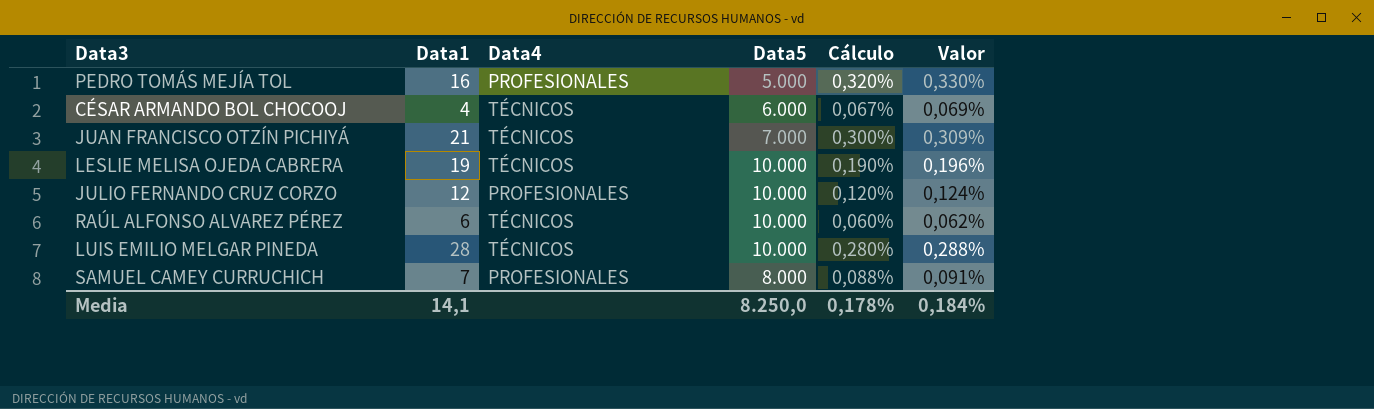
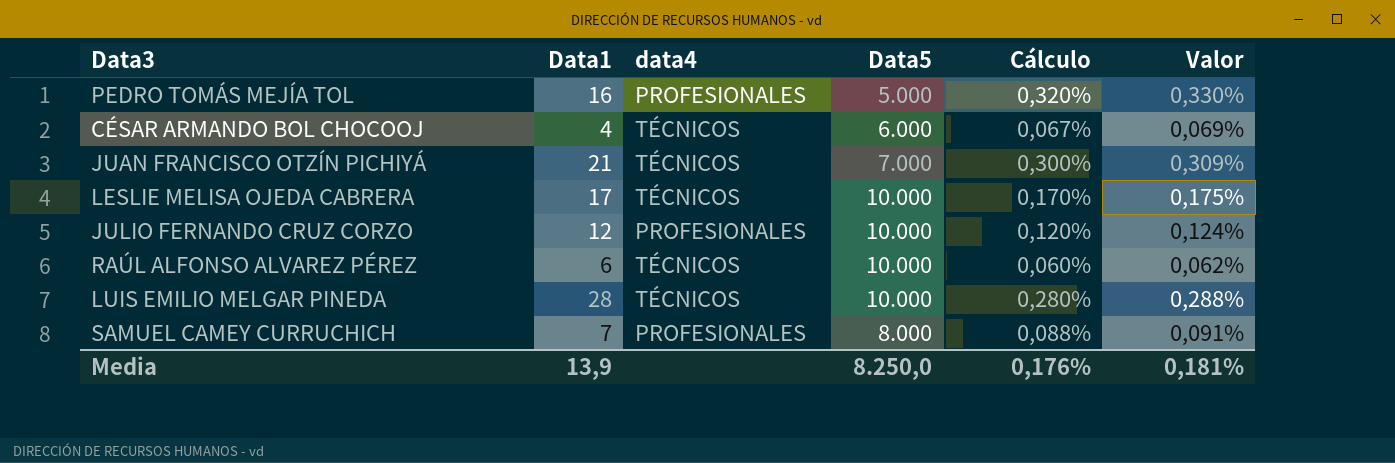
column name: Data4 -> data4
LESLIE MELISA OJEDA CABRERA | Data1: 19 -> 17
LESLIE MELISA OJEDA CABRERA | Cálculo: 0,190% -> 0,170%
LESLIE MELISA OJEDA CABRERA | Valor: 0,196% -> 0,175%
Media | Data1: 14,1 -> 13,9
Media | Cálculo: 0,178% -> 0,176%
Media | Valor: 0,184% -> 0,181%

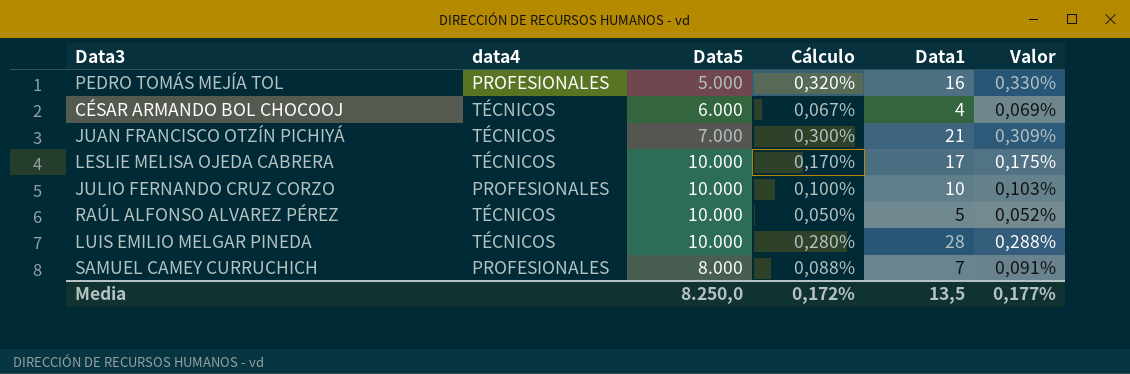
column Data1 | position: 2 -> 5
JULIO FERNANDO CRUZ CORZO | Cálculo: 0,120% -> 0,100%
JULIO FERNANDO CRUZ CORZO | Data1: 12 -> 10
JULIO FERNANDO CRUZ CORZO | Valor: 0,124% -> 0,103%
RAÚL ALFONSO ALVAREZ PÉREZ | Cálculo: 0,060% -> 0,050%
RAÚL ALFONSO ALVAREZ PÉREZ | Data1: 6 -> 5
RAÚL ALFONSO ALVAREZ PÉREZ | Valor: 0,062% -> 0,052%
Media | Cálculo: 0,176% -> 0,172%
Media | Data1: 13,9 -> 13,5
Media | Valor: 0,181% -> 0,177%

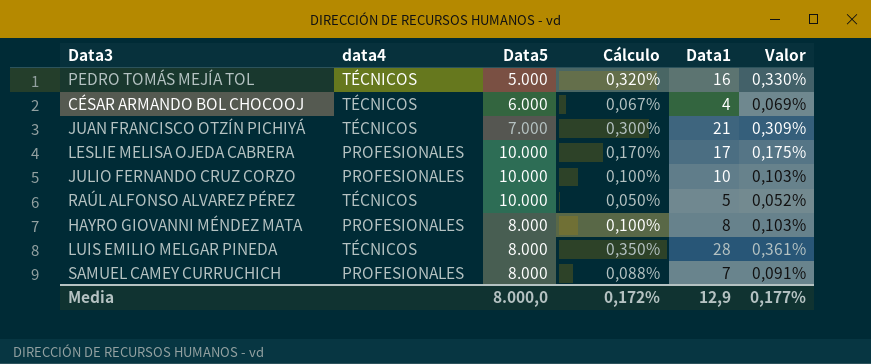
PEDRO TOMÁS MEJÍA TOL | data4: PROFESIONALES -> TÉCNICOS
LESLIE MELISA OJEDA CABRERA | data4: TÉCNICOS -> PROFESIONALES
row HAYRO GIOVANNI MÉNDEZ MATA: none -> PROFESIONALES | 8.000 | 0,100% | 8 | 0,103%
LUIS EMILIO MELGAR PINEDA | Data5: 10.000 -> 8.000
LUIS EMILIO MELGAR PINEDA | Cálculo: 0,280% -> 0,350%
LUIS EMILIO MELGAR PINEDA | Valor: 0,288% -> 0,361%
Media | Data5: 8.250,0 -> 8.000,0
Media | Data1: 13,5 -> 12,9

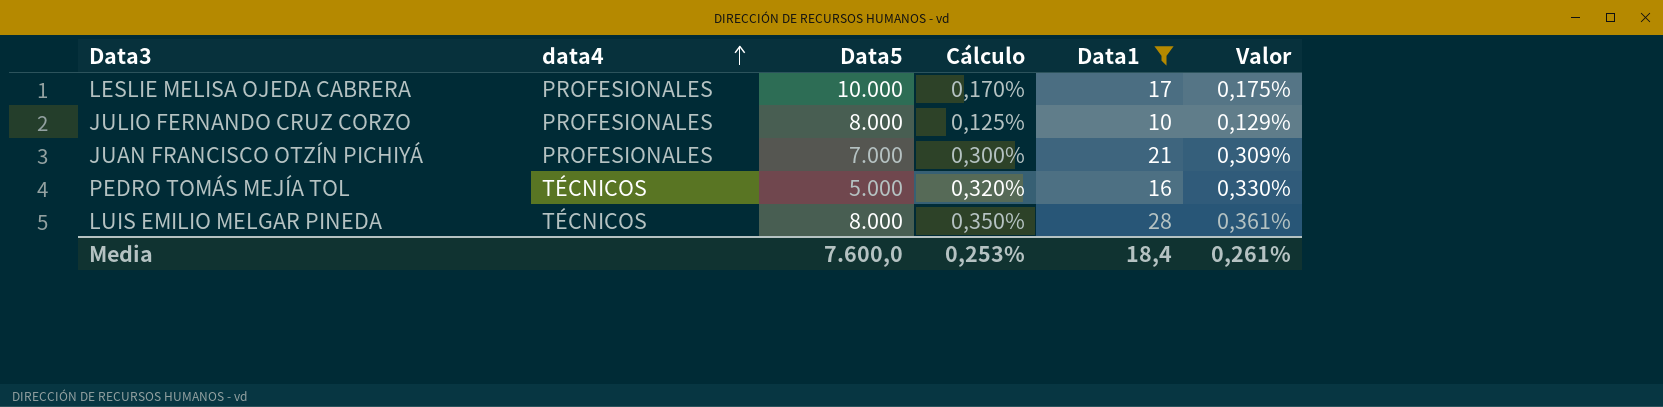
filter: none -> Data1 >= 10
row order: none -> data4 ascending
JULIO FERNANDO CRUZ CORZO | Data5: 10.000 -> 8.000
JULIO FERNANDO CRUZ CORZO | Cálculo: 0,100% -> 0,125%
JULIO FERNANDO CRUZ CORZO | Valor: 0,103% -> 0,129%
JUAN FRANCISCO OTZÍN PICHIYÁ | data4: TÉCNICOS -> PROFESIONALES
Media | Data5: 8.000,0 -> 7.600,0
Media | Cálculo: 0,172% -> 0,253%
Media | Data1: 12,9 -> 18,4
Media | Valor: 0,177% -> 0,261%

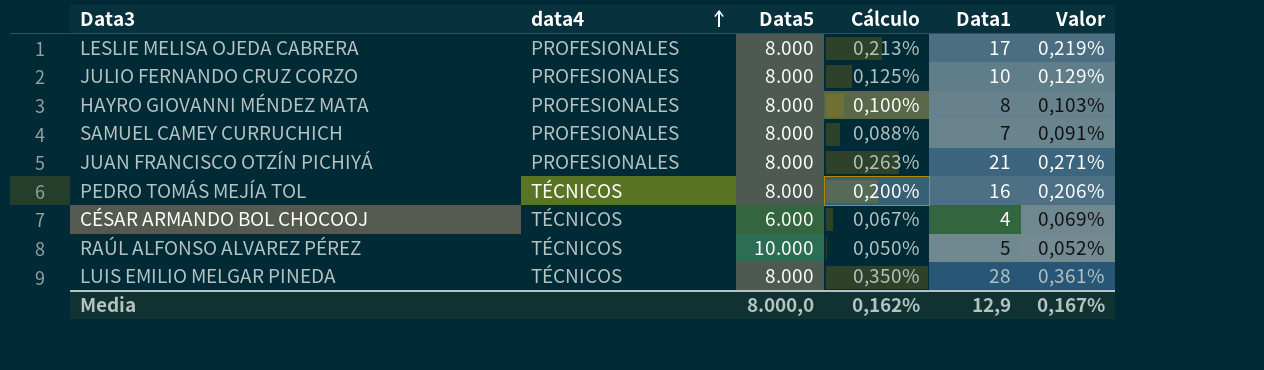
filter: Data1 >= 10 -> none
LESLIE MELISA OJEDA CABRERA | Data5: 10.000 -> 8.000
LESLIE MELISA OJEDA CABRERA | Cálculo: 0,170% -> 0,213%
LESLIE MELISA OJEDA CABRERA | Valor: 0,175% -> 0,219%
JUAN FRANCISCO OTZÍN PICHIYÁ | Data5: 7.000 -> 8.000
JUAN FRANCISCO OTZÍN PICHIYÁ | Cálculo: 0,300% -> 0,263%
JUAN FRANCISCO OTZÍN PICHIYÁ | Valor: 0,309% -> 0,271%
PEDRO TOMÁS MEJÍA TOL | Data5: 5.000 -> 8.000
PEDRO TOMÁS MEJÍA TOL | Cálculo: 0,320% -> 0,200%
PEDRO TOMÁS MEJÍA TOL | Valor: 0,330% -> 0,206%
Media | Data5: 7.600,0 -> 8.000,0
Media | Cálculo: 0,253% -> 0,162%
Media | Data1: 18,4 -> 12,9
Media | Valor: 0,261% -> 0,167%

